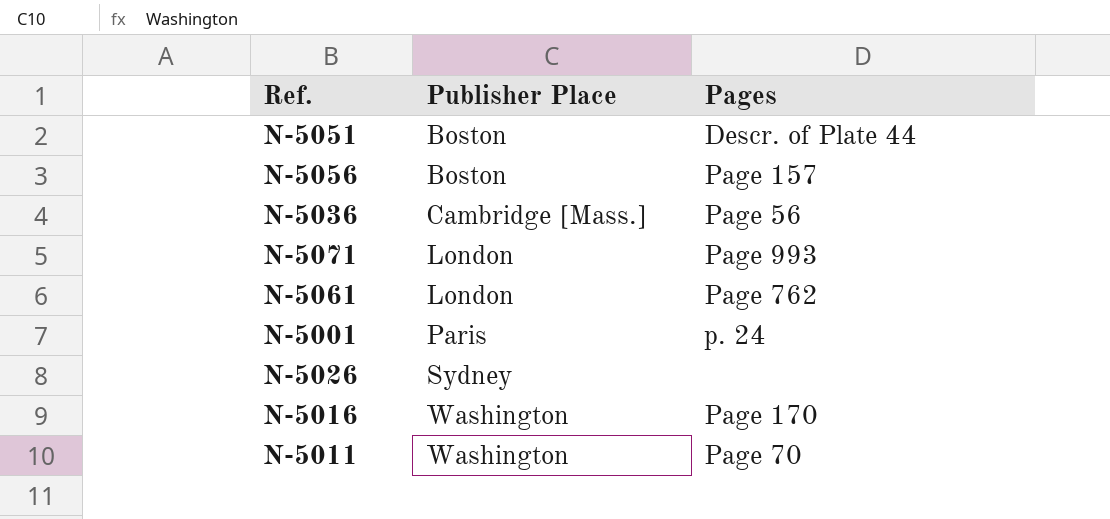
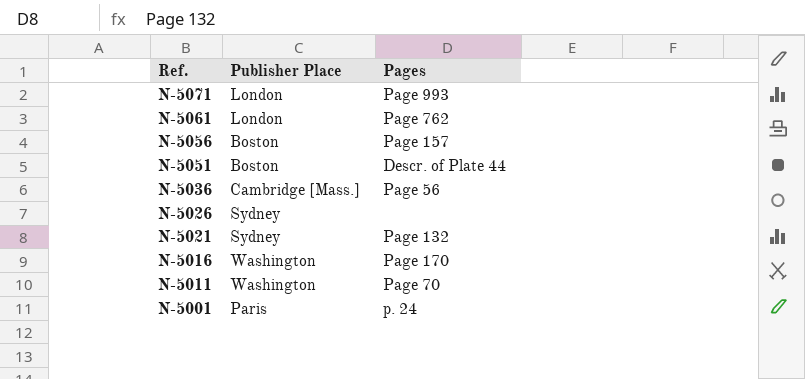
row order: Publisher Place ascending -> Ref. descending
row N-5021: none -> Sydney | Page 132

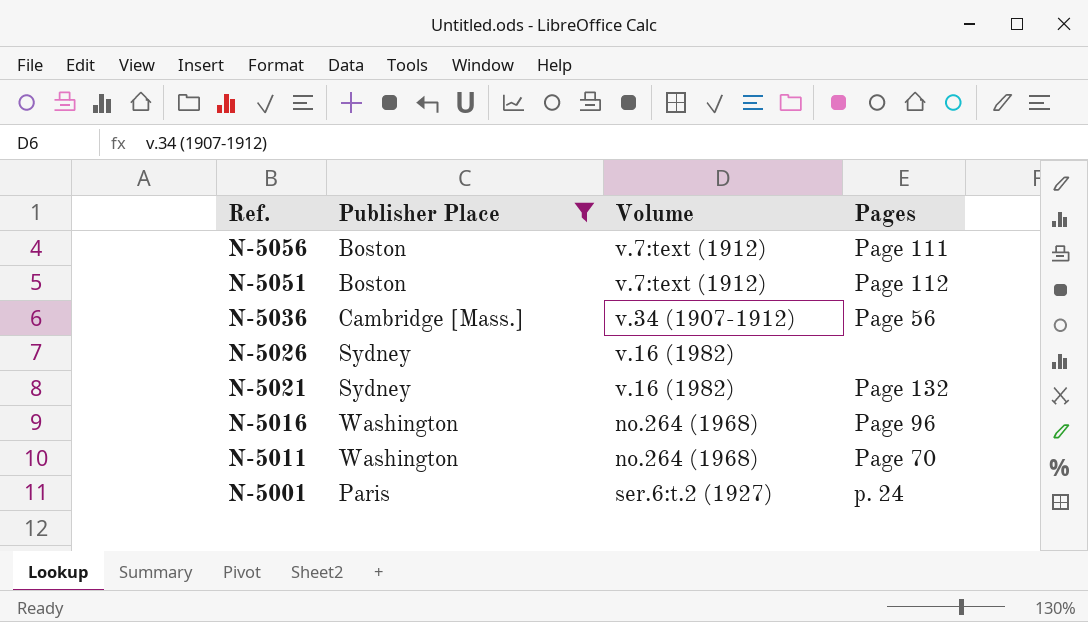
filter: none -> Publisher Place != London
column Volume | position: none -> 3
N-5056 | Pages: Page 157 -> Page 111
N-5051 | Pages: Descr. of Plate 44 -> Page 112
N-5016 | Pages: Page 170 -> Page 96

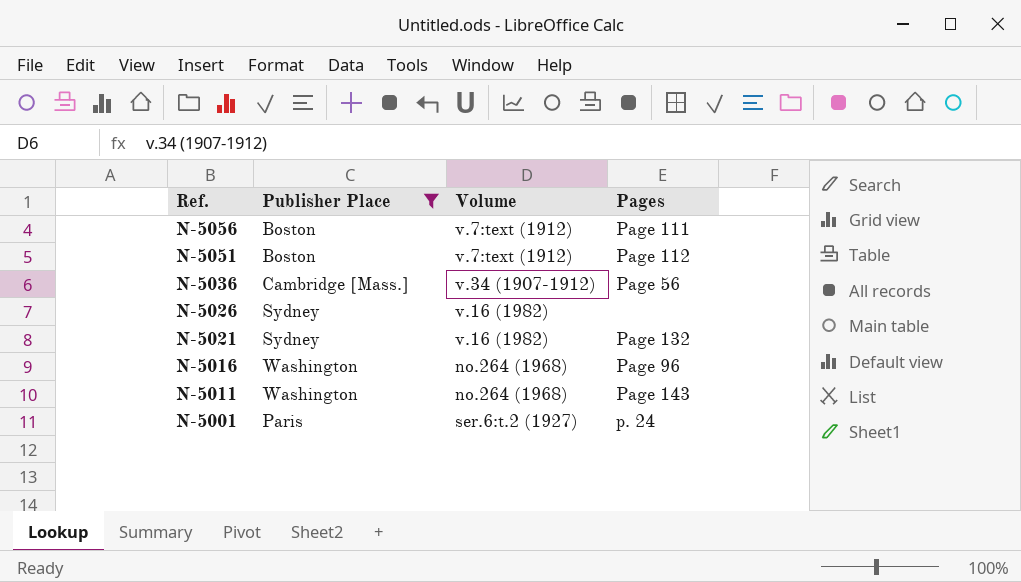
N-5011 | Pages: Page 70 -> Page 143

